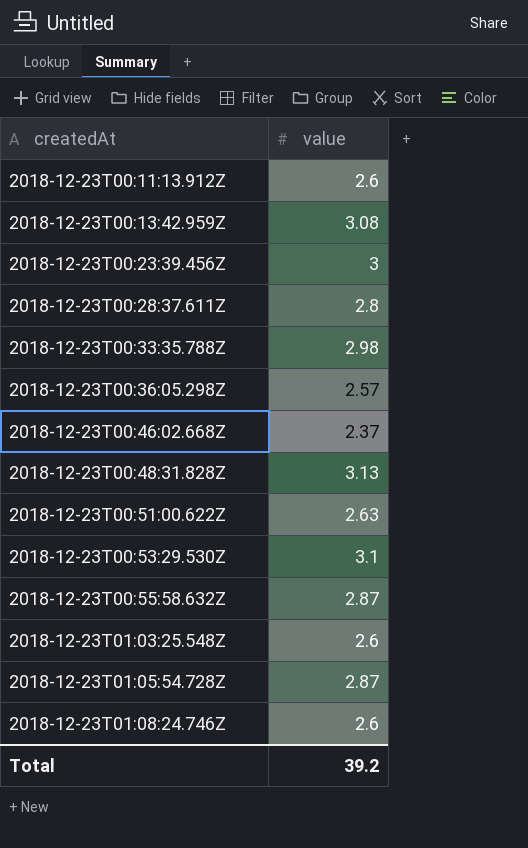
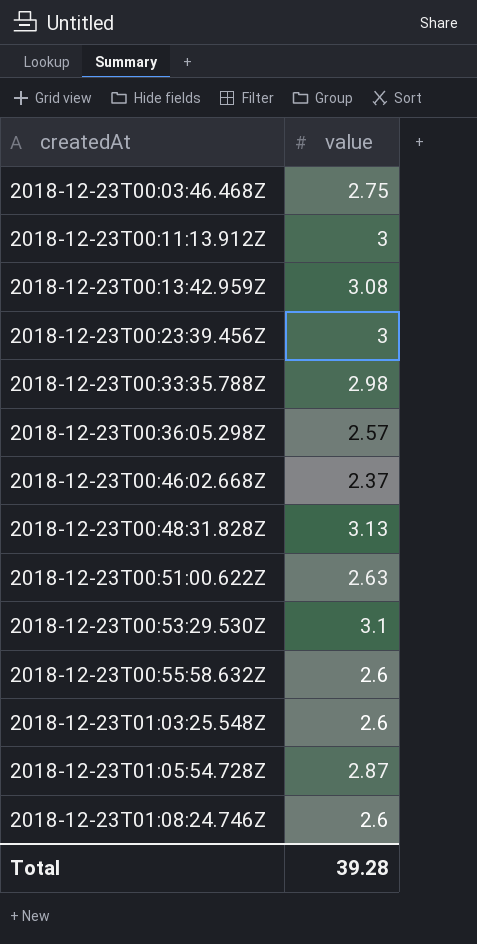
row 2018-12-23T00:28:37.611Z: 2.8 -> none
row 2018-12-23T00:03:46.468Z: none -> 2.75
2018-12-23T00:11:13.912Z | value: 2.6 -> 3
2018-12-23T00:55:58.632Z | value: 2.87 -> 2.6
Total | value: 39.2 -> 39.28

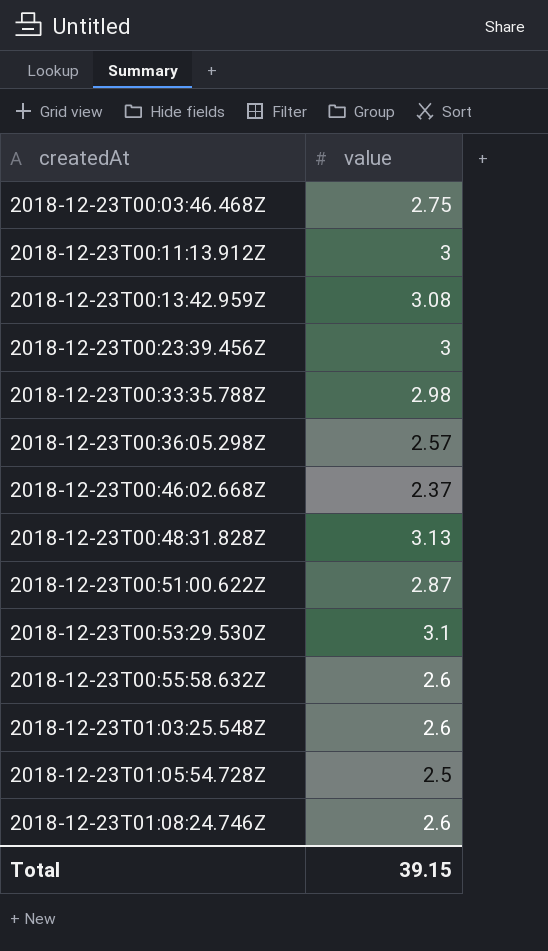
2018-12-23T00:51:00.622Z | value: 2.63 -> 2.87
2018-12-23T01:05:54.728Z | value: 2.87 -> 2.5
Total | value: 39.28 -> 39.15

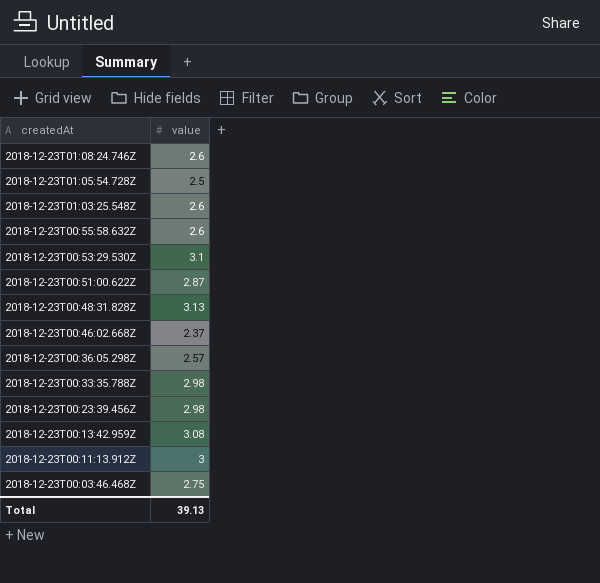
row order: createdAt ascending -> createdAt descending
2018-12-23T00:23:39.456Z | value: 3 -> 2.98
Total | value: 39.15 -> 39.13

